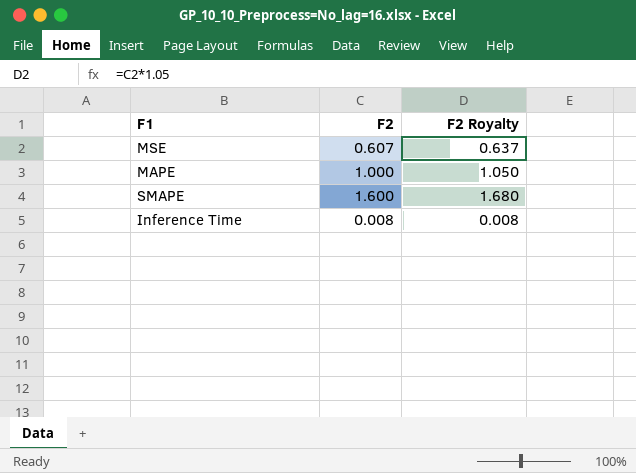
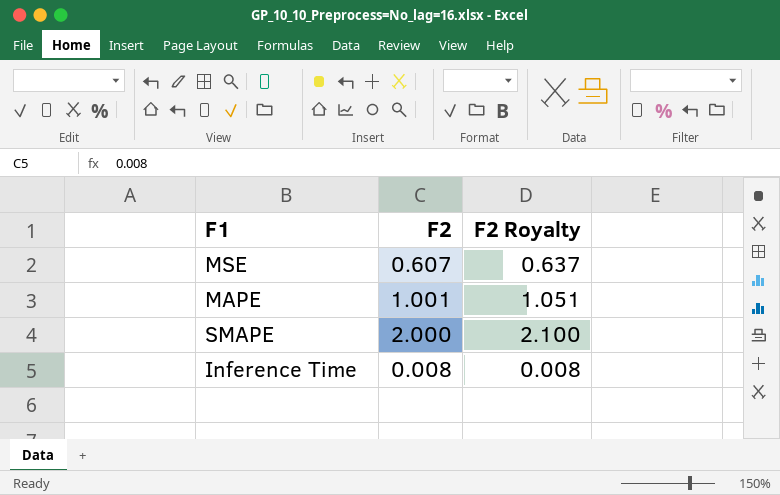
MAPE | F2: 1.000 -> 1.001
MAPE | F2 Royalty: 1.050 -> 1.051
SMAPE | F2: 1.600 -> 2.000
SMAPE | F2 Royalty: 1.680 -> 2.100

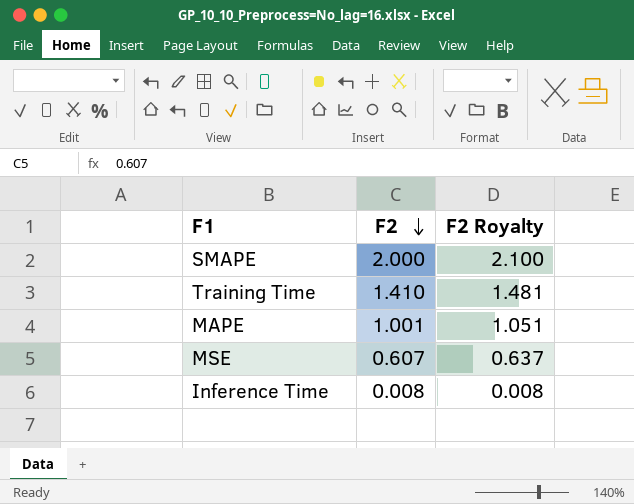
row order: none -> F2 descending
row Training Time: none -> 1.410 | 1.481

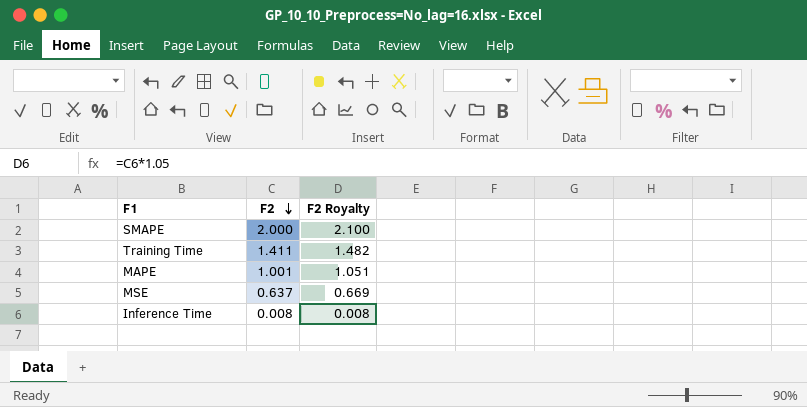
Training Time | F2: 1.410 -> 1.411
Training Time | F2 Royalty: 1.481 -> 1.482
MSE | F2: 0.607 -> 0.637
MSE | F2 Royalty: 0.637 -> 0.669

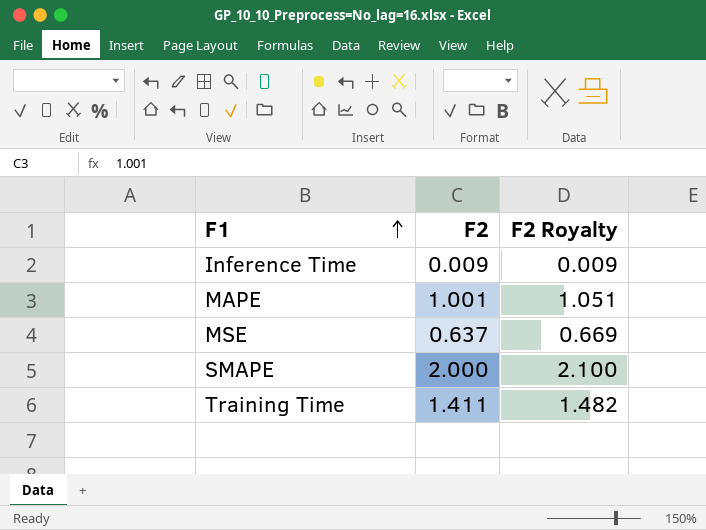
row order: F2 descending -> F1 ascending
Inference Time | F2: 0.008 -> 0.009
Inference Time | F2 Royalty: 0.008 -> 0.009

